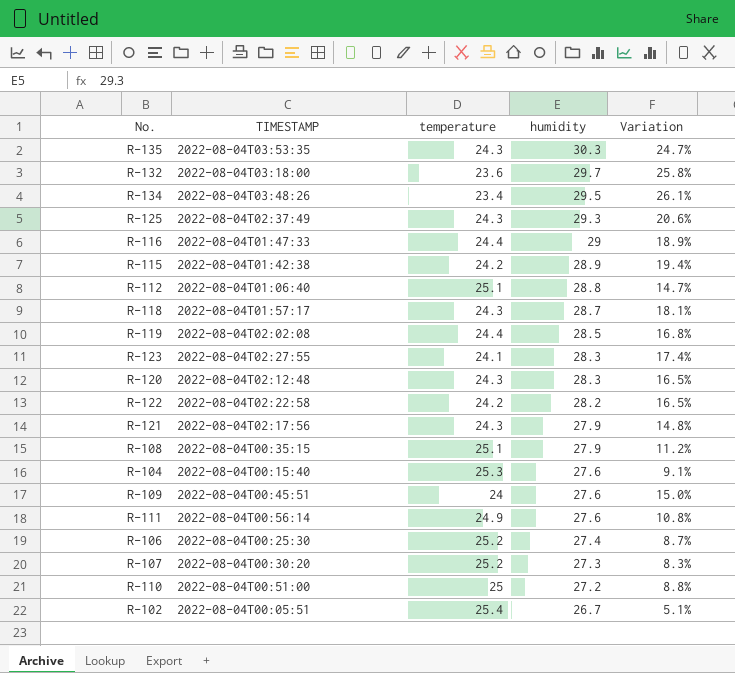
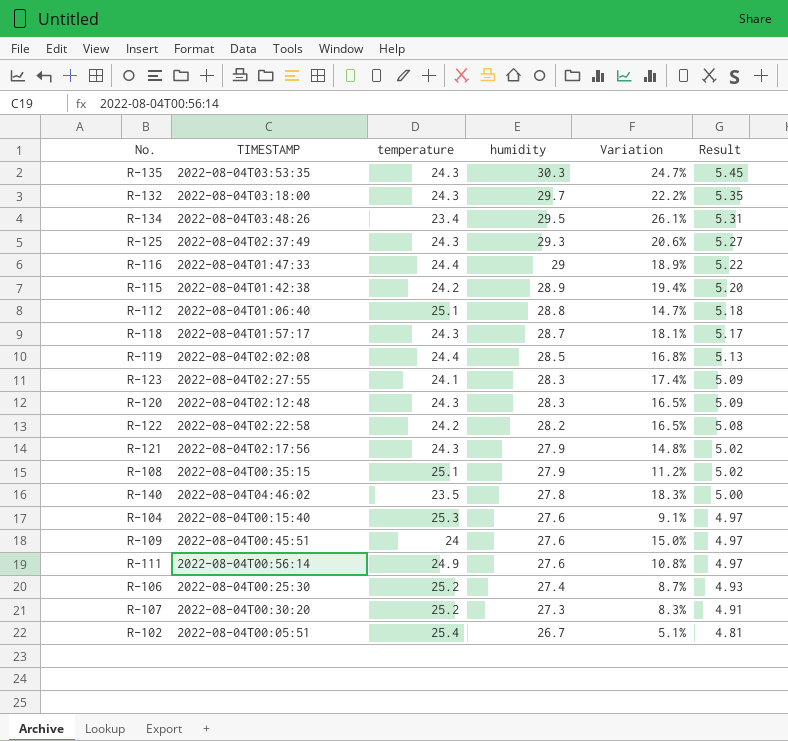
column Result | formula: none -> [humidity] * 0.18
row R-110: 2022-08-04T00:51:00 | 25 | 27.2 | 8.8% -> none
R-132 | temperature: 23.6 -> 24.3
R-132 | Variation: 25.8% -> 22.2%
row R-140: none -> 2022-08-04T04:46:02 | 23.5 | 27.8 | 18.3% | 5.00

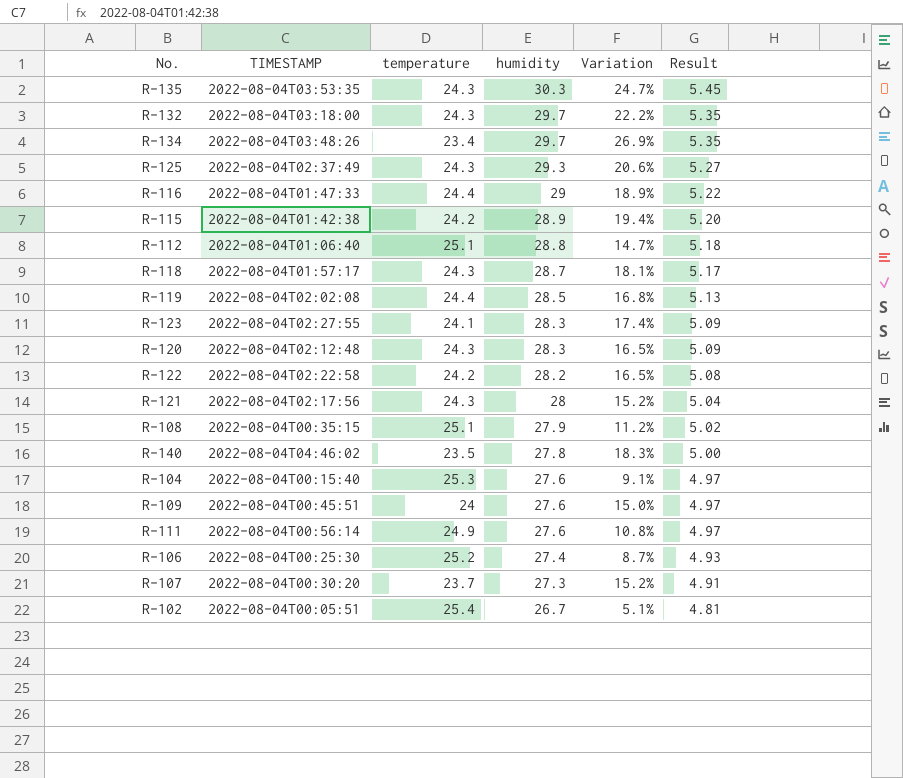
R-134 | humidity: 29.5 -> 29.7
R-134 | Variation: 26.1% -> 26.9%
R-134 | Result: 5.31 -> 5.35
R-121 | humidity: 27.9 -> 28
R-121 | Variation: 14.8% -> 15.2%
R-121 | Result: 5.02 -> 5.04
R-107 | temperature: 25.2 -> 23.7
R-107 | Variation: 8.3% -> 15.2%

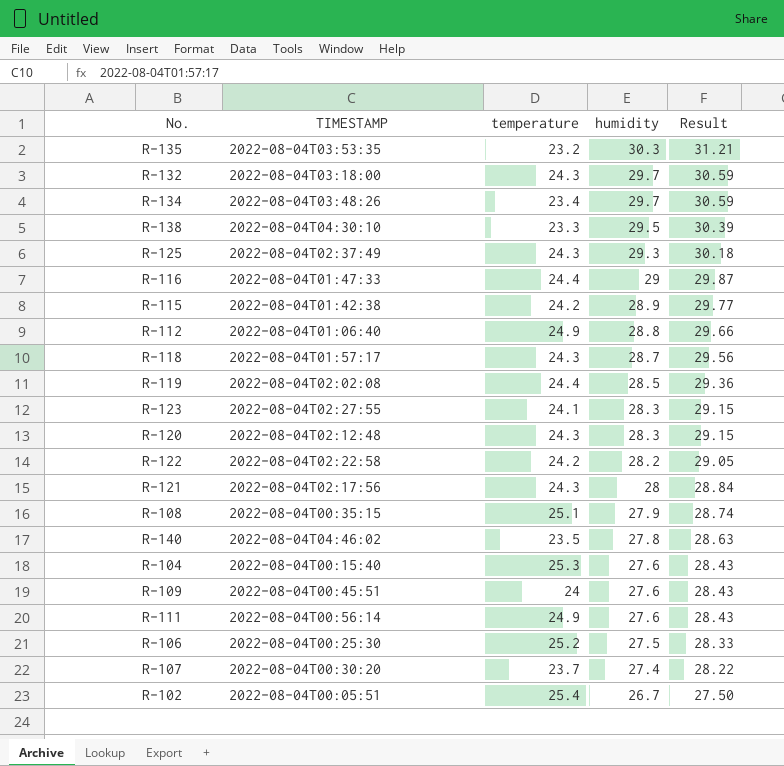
column Variation | formula: ([humidity] - [temperature]) / [temperature] -> none
column Result | formula: [humidity] * 0.18 -> [humidity] * 1.03
R-135 | temperature: 24.3 -> 23.2
row R-138: none -> 2022-08-04T04:30:10 | 23.3 | 29.5 | 30.39
R-112 | temperature: 25.1 -> 24.9
R-106 | humidity: 27.4 -> 27.5
R-107 | humidity: 27.3 -> 27.4

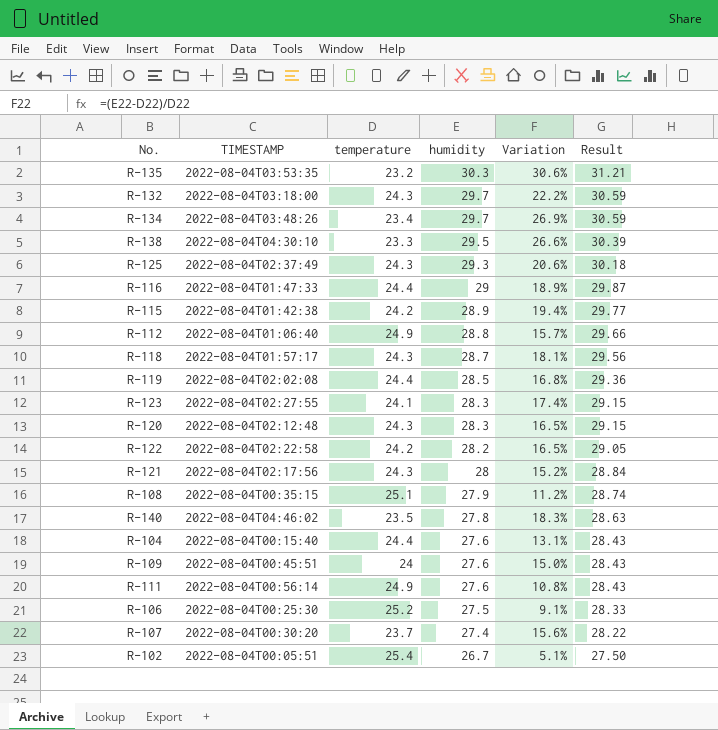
column Variation | formula: none -> ([humidity] - [temperature]) / [temperature]
R-104 | temperature: 25.3 -> 24.4

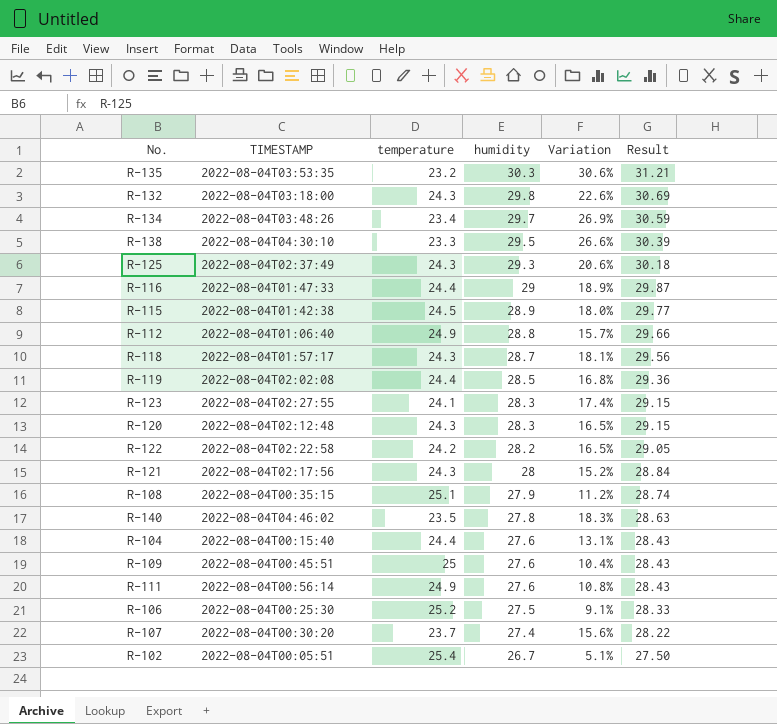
R-132 | humidity: 29.7 -> 29.8
R-132 | Variation: 22.2% -> 22.6%
R-132 | Result: 30.59 -> 30.69
R-115 | temperature: 24.2 -> 24.5
R-115 | Variation: 19.4% -> 18.0%
R-109 | temperature: 24 -> 25
R-109 | Variation: 15.0% -> 10.4%

